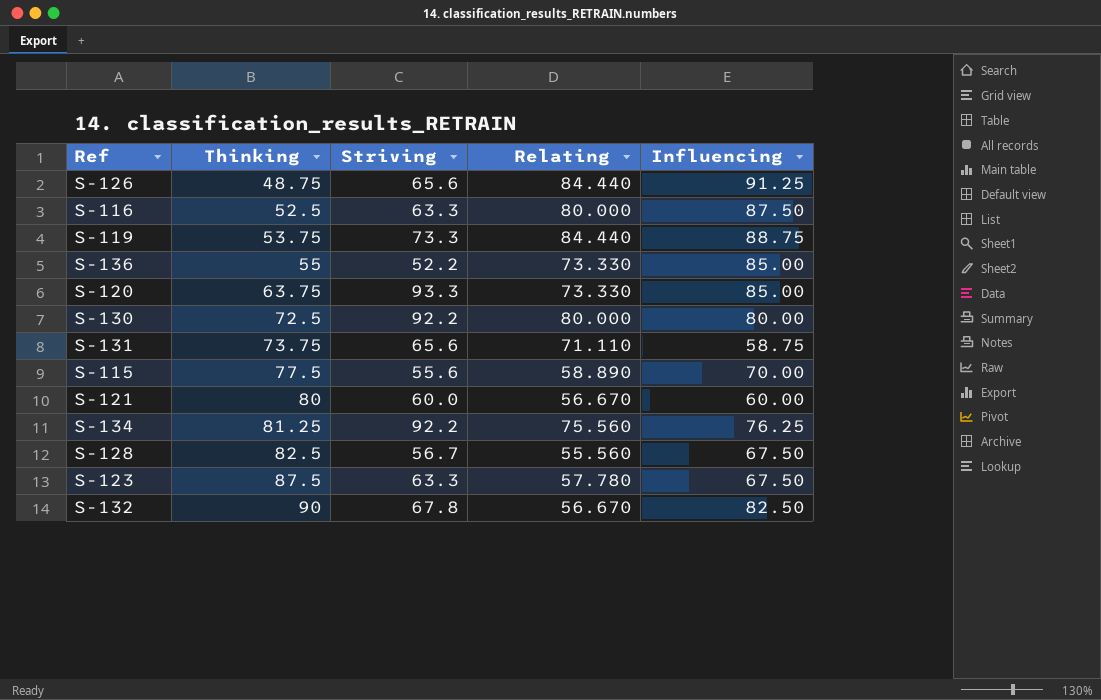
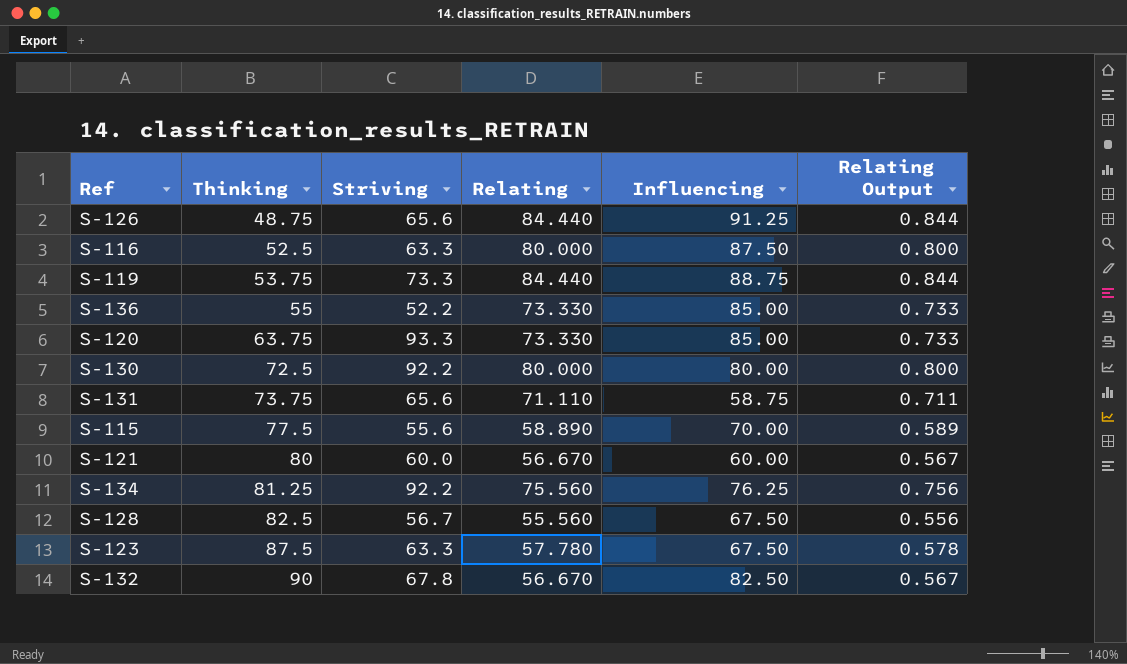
column Relating Output | formula: none -> [Relating] * 0.01

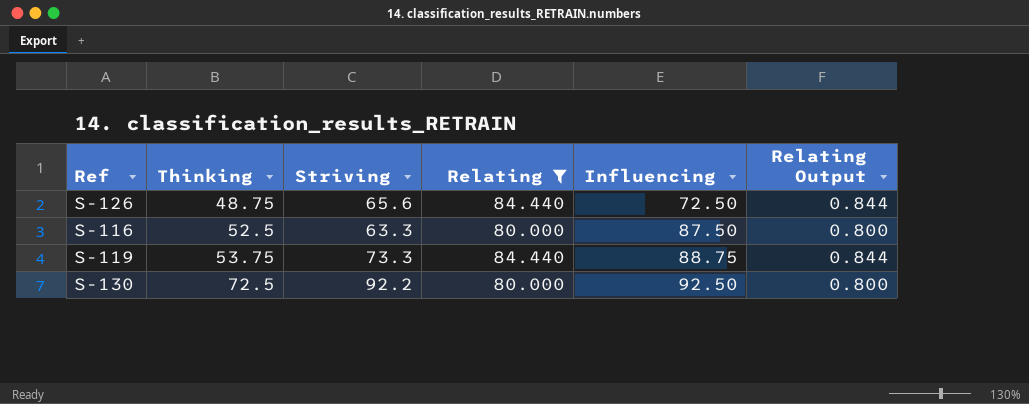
filter: none -> Relating >= 80.000
S-126 | Influencing: 91.25 -> 72.50
S-130 | Influencing: 80.00 -> 92.50

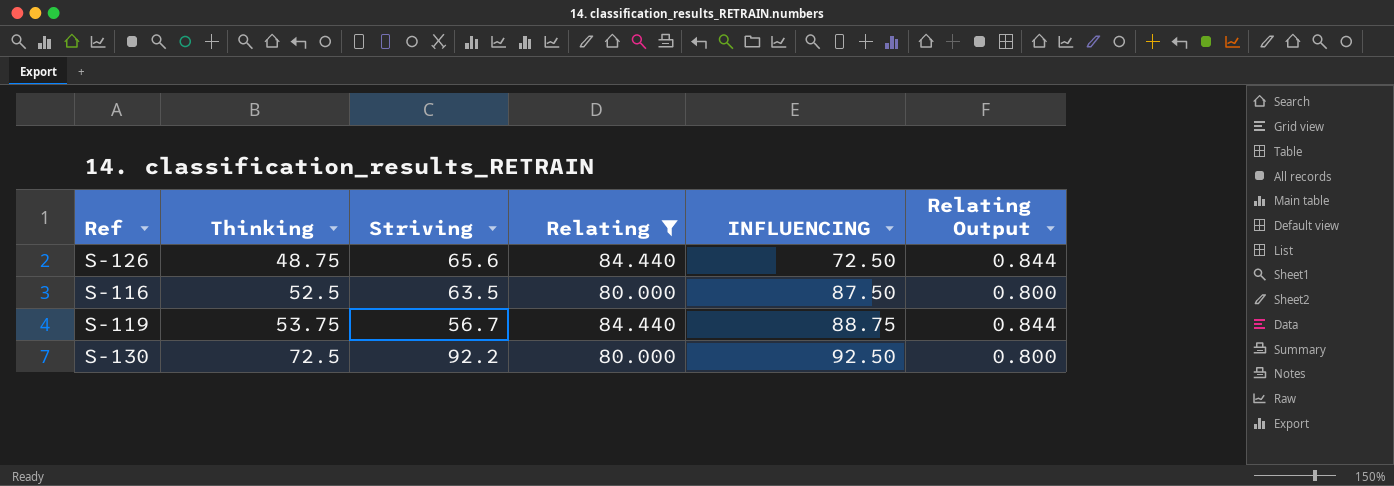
column name: Influencing -> INFLUENCING
S-116 | Striving: 63.3 -> 63.5
S-119 | Striving: 73.3 -> 56.7

